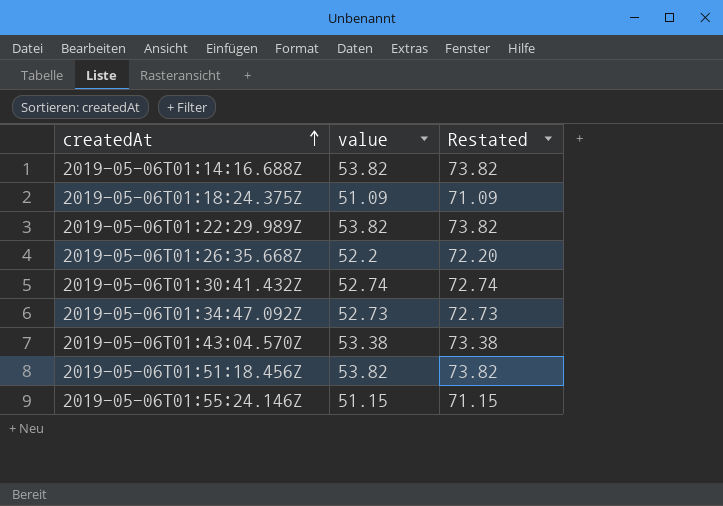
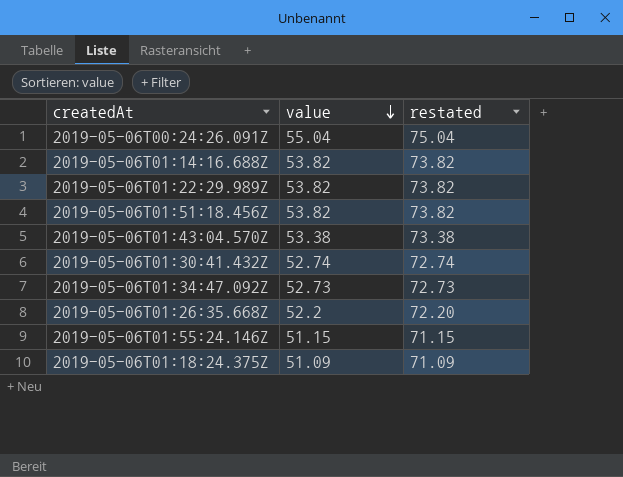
row order: createdAt ascending -> value descending
column name: Restated -> restated
row 2019-05-06T00:24:26.091Z: none -> 55.04 | 75.04

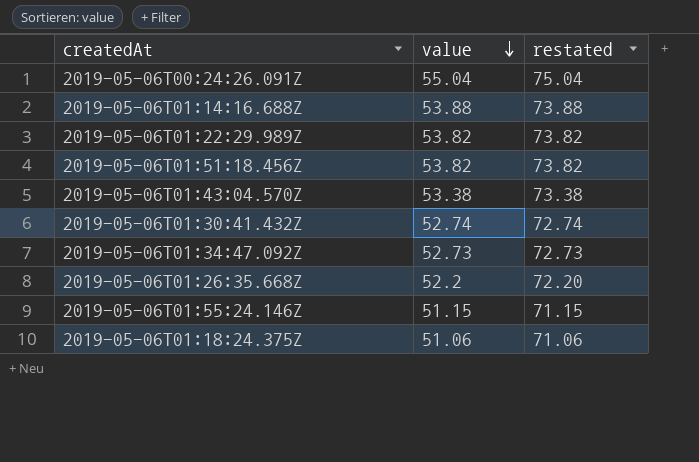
2019-05-06T01:14:16.688Z | value: 53.82 -> 53.88
2019-05-06T01:14:16.688Z | restated: 73.82 -> 73.88
2019-05-06T01:18:24.375Z | value: 51.09 -> 51.06
2019-05-06T01:18:24.375Z | restated: 71.09 -> 71.06

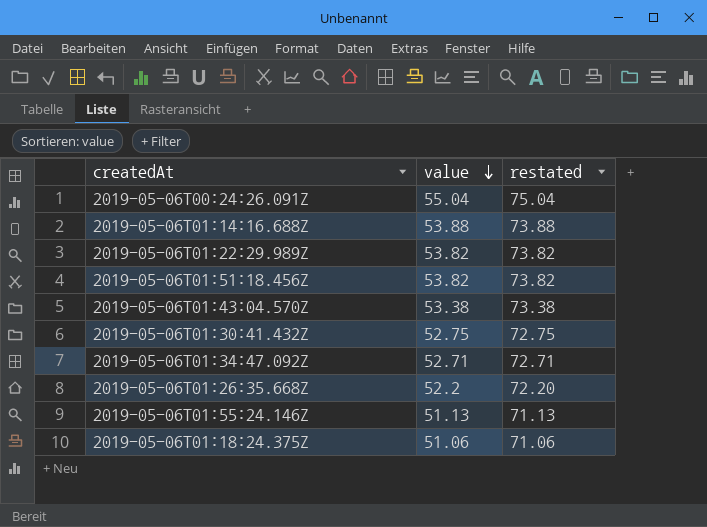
2019-05-06T01:30:41.432Z | value: 52.74 -> 52.75
2019-05-06T01:30:41.432Z | restated: 72.74 -> 72.75
2019-05-06T01:34:47.092Z | value: 52.73 -> 52.71
2019-05-06T01:34:47.092Z | restated: 72.73 -> 72.71
2019-05-06T01:55:24.146Z | value: 51.15 -> 51.13
2019-05-06T01:55:24.146Z | restated: 71.15 -> 71.13

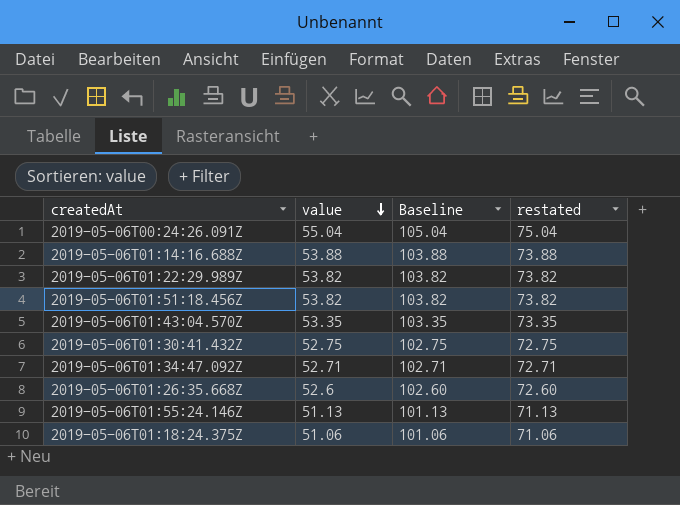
column Baseline | formula: none -> [value] + 50
2019-05-06T01:43:04.570Z | value: 53.38 -> 53.35
2019-05-06T01:43:04.570Z | restated: 73.38 -> 73.35
2019-05-06T01:26:35.668Z | value: 52.2 -> 52.6
2019-05-06T01:26:35.668Z | restated: 72.20 -> 72.60

